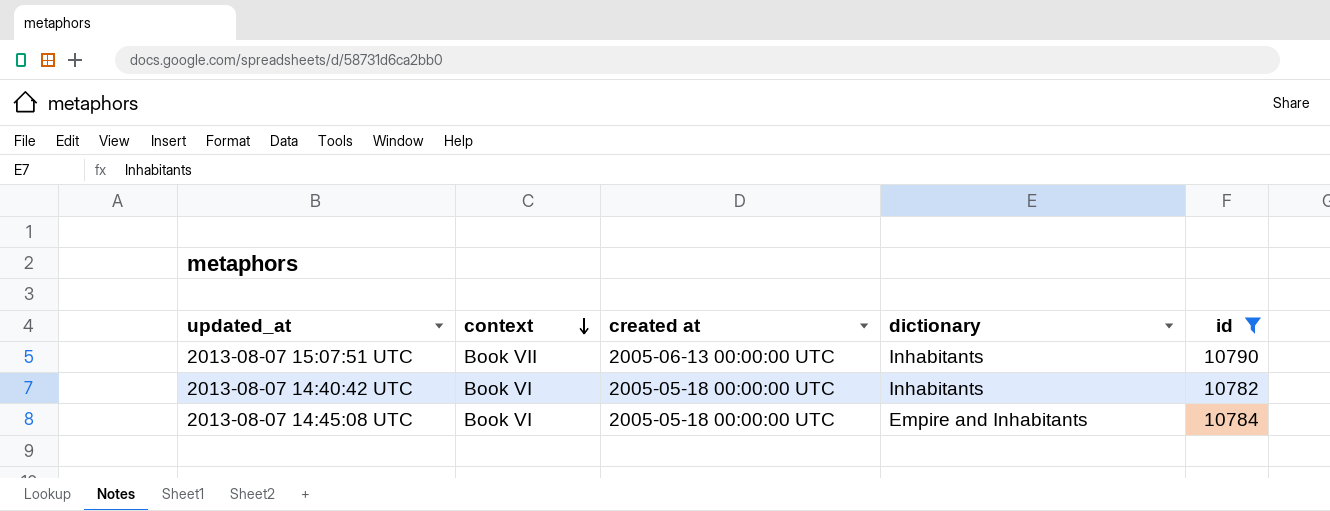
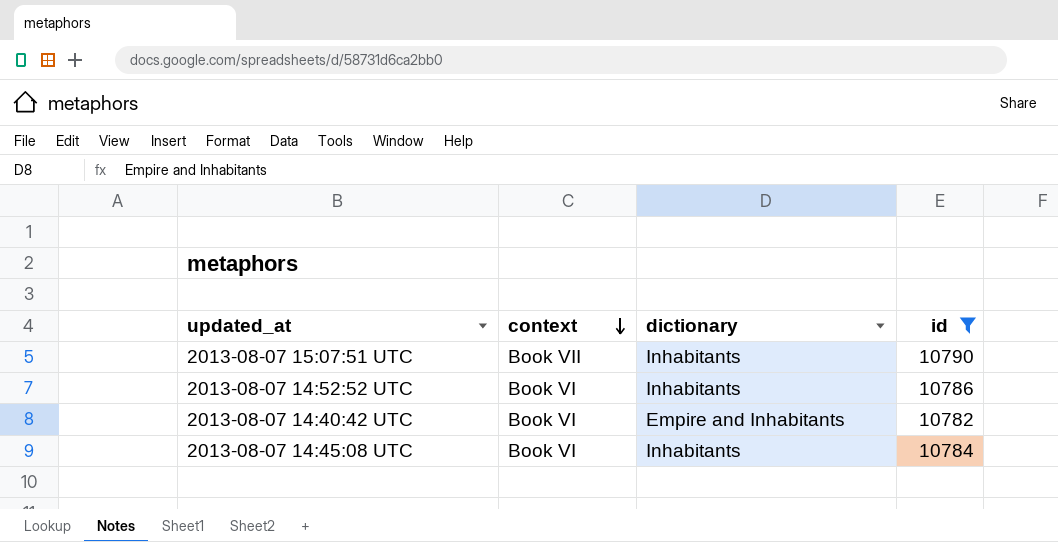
column created at | position: 3 -> none
row 2013-08-07 14:52:52 UTC: none -> Book VI | Inhabitants | 10786
2013-08-07 14:40:42 UTC | dictionary: Inhabitants -> Empire and Inhabitants
2013-08-07 14:45:08 UTC | dictionary: Empire and Inhabitants -> Inhabitants

